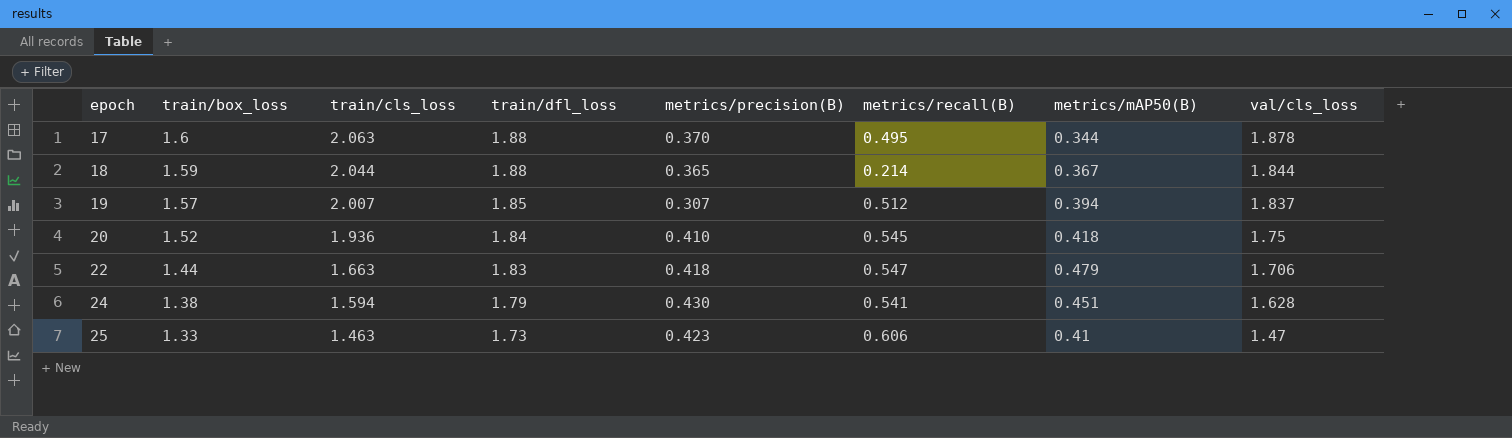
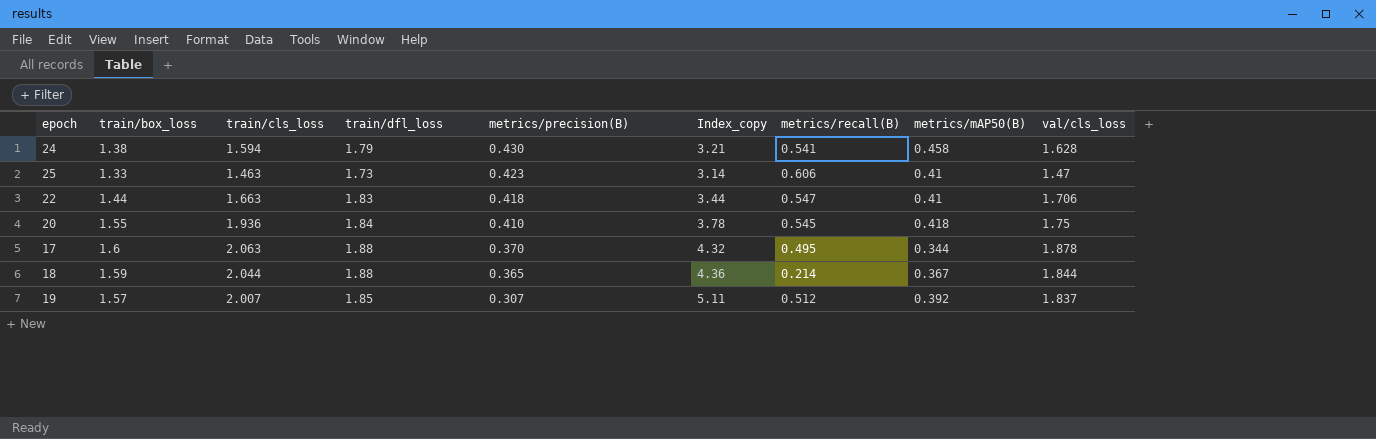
row order: epoch ascending -> metrics/precision(B) descending
column Index_copy | formula: none -> [train/box_loss] / [metrics/precision(B)]
24 | metrics/mAP50(B): 0.451 -> 0.458
22 | metrics/mAP50(B): 0.479 -> 0.41
20 | train/box_loss: 1.52 -> 1.55
19 | metrics/mAP50(B): 0.394 -> 0.392

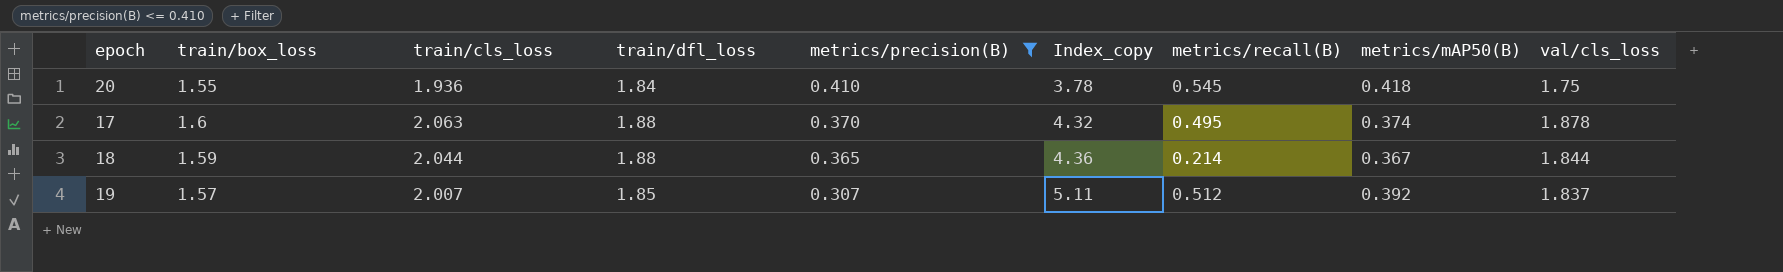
filter: none -> metrics/precision(B) <= 0.410
17 | metrics/mAP50(B): 0.344 -> 0.374

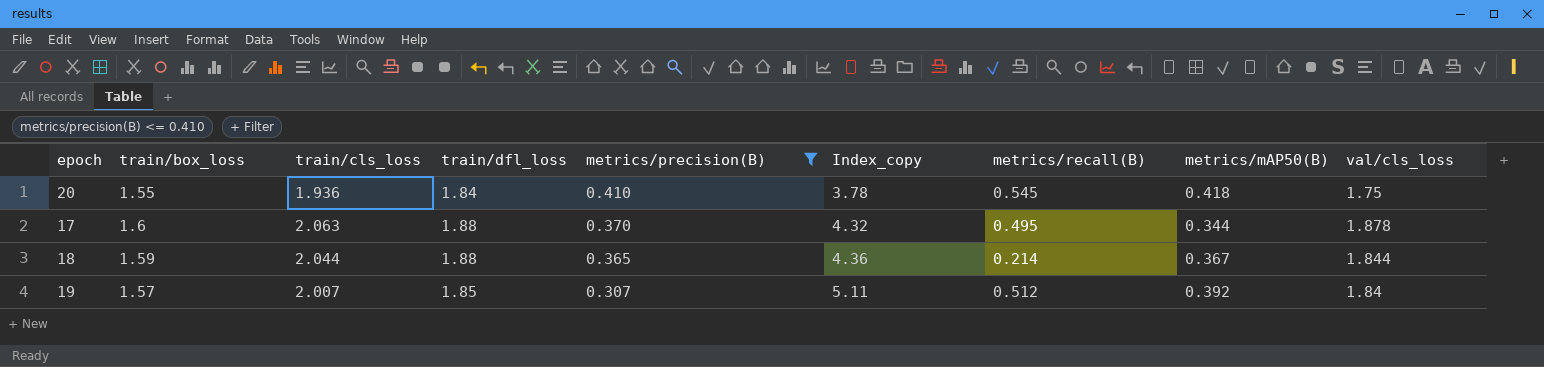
17 | metrics/mAP50(B): 0.374 -> 0.344
19 | val/cls_loss: 1.837 -> 1.84

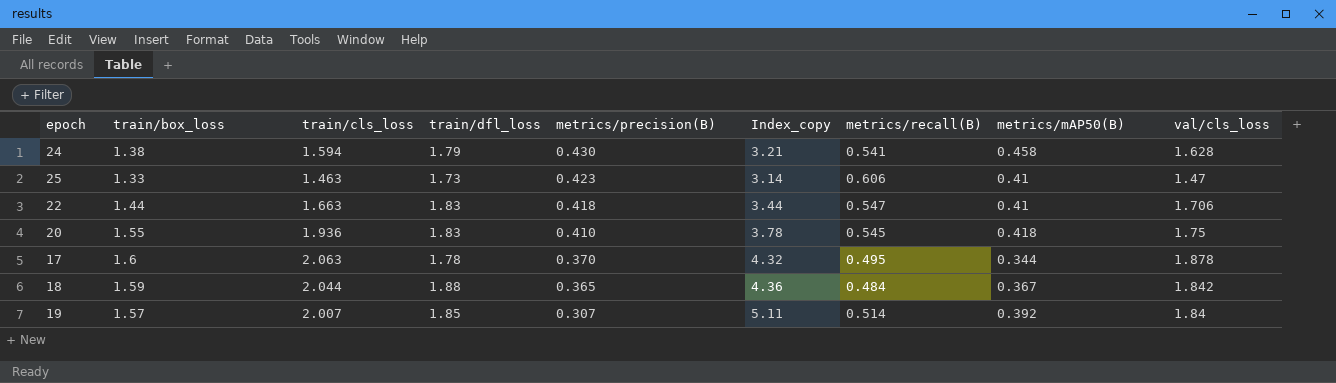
filter: metrics/precision(B) <= 0.410 -> none
20 | train/dfl_loss: 1.84 -> 1.83
17 | train/dfl_loss: 1.88 -> 1.78
18 | metrics/recall(B): 0.214 -> 0.484
18 | val/cls_loss: 1.844 -> 1.842
19 | metrics/recall(B): 0.512 -> 0.514

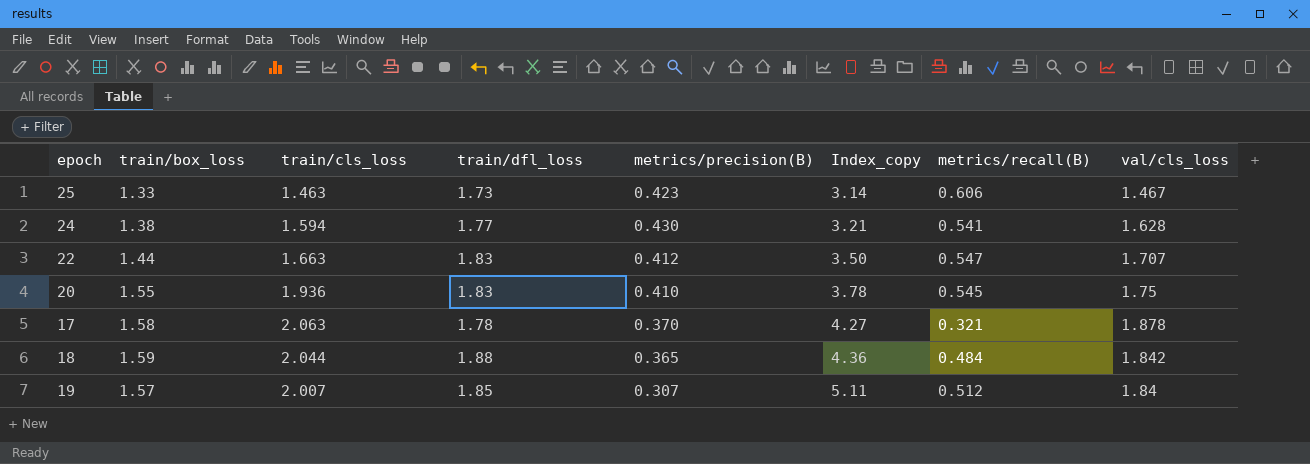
row order: metrics/precision(B) descending -> Index_copy ascending
column metrics/mAP50(B) | position: 8 -> none
25 | val/cls_loss: 1.47 -> 1.467
24 | train/dfl_loss: 1.79 -> 1.77
22 | metrics/precision(B): 0.418 -> 0.412
22 | Index_copy: 3.44 -> 3.50
22 | val/cls_loss: 1.706 -> 1.707
17 | train/box_loss: 1.6 -> 1.58
17 | Index_copy: 4.32 -> 4.27
17 | metrics/recall(B): 0.495 -> 0.321
19 | metrics/recall(B): 0.514 -> 0.512

